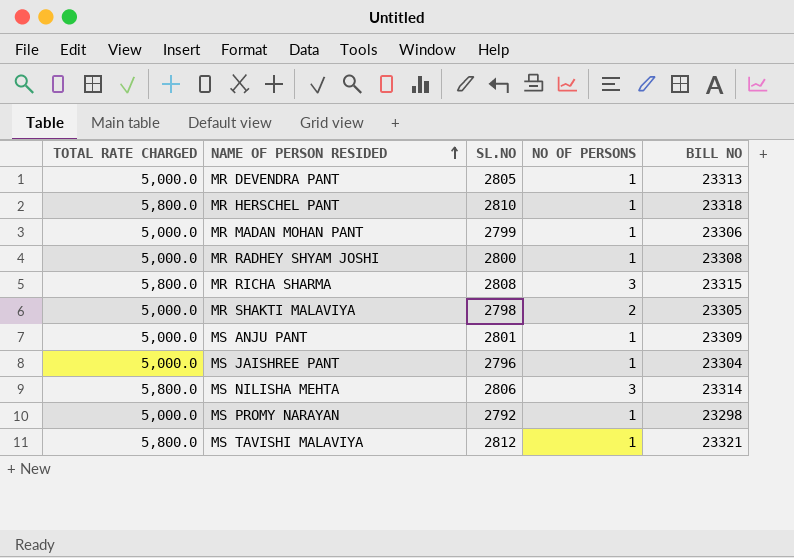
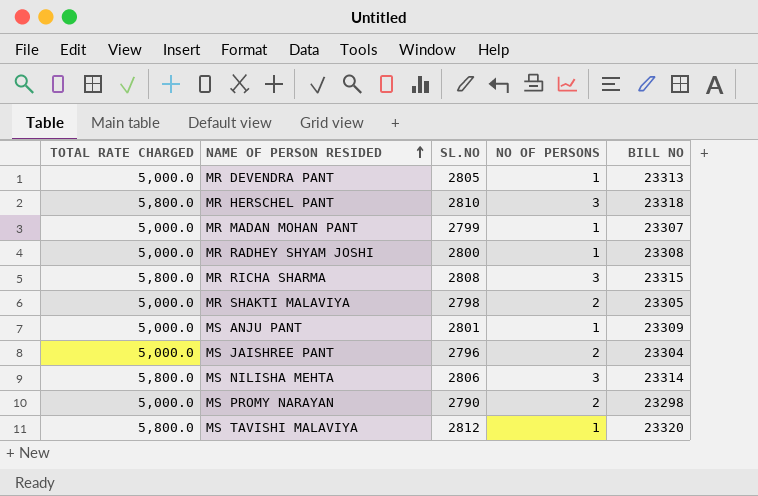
MR HERSCHEL PANT | NO OF PERSONS: 1 -> 3
MR MADAN MOHAN PANT | BILL NO: 23306 -> 23307
MS JAISHREE PANT | NO OF PERSONS: 1 -> 2
MS PROMY NARAYAN | SL.NO: 2792 -> 2790
MS PROMY NARAYAN | NO OF PERSONS: 1 -> 2
MS TAVISHI MALAVIYA | BILL NO: 23321 -> 23320

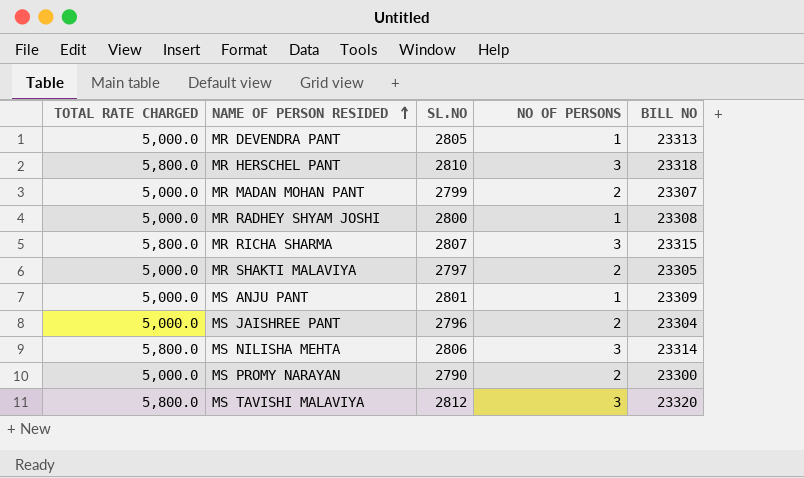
MR MADAN MOHAN PANT | NO OF PERSONS: 1 -> 2
MR RICHA SHARMA | SL.NO: 2808 -> 2807
MR SHAKTI MALAVIYA | SL.NO: 2798 -> 2797
MS PROMY NARAYAN | BILL NO: 23298 -> 23300
MS TAVISHI MALAVIYA | NO OF PERSONS: 1 -> 3

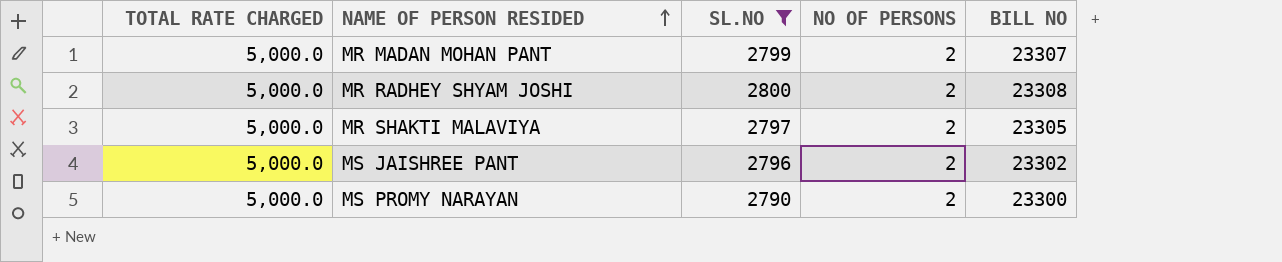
filter: none -> SL.NO <= 2800
MR RADHEY SHYAM JOSHI | NO OF PERSONS: 1 -> 2
MS JAISHREE PANT | BILL NO: 23304 -> 23302

